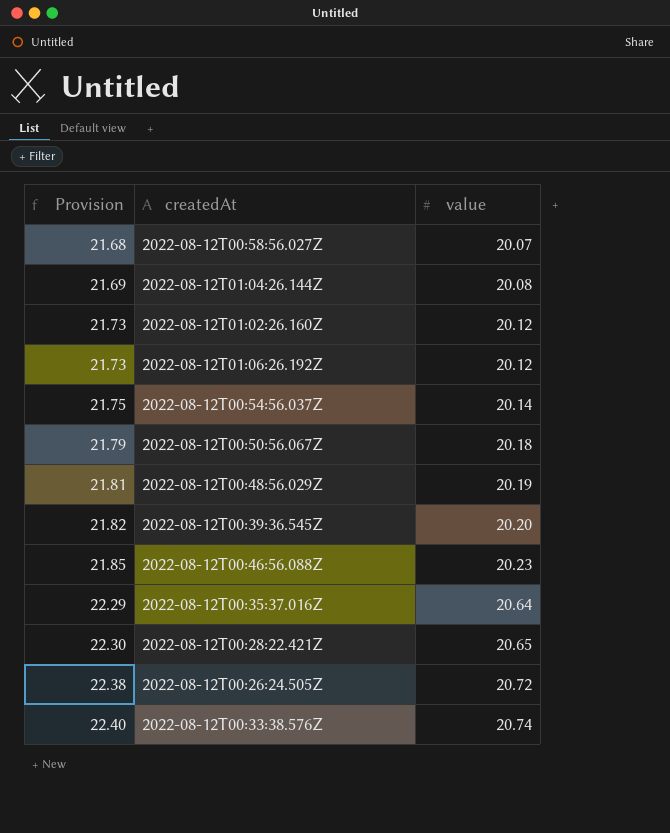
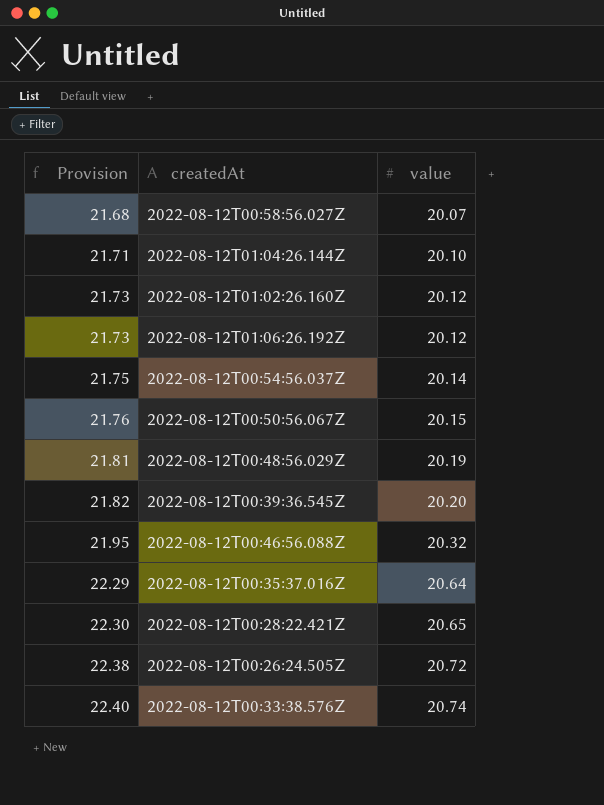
2022-08-12T01:04:26.144Z | Provision: 21.69 -> 21.71
2022-08-12T01:04:26.144Z | value: 20.08 -> 20.10
2022-08-12T00:50:56.067Z | Provision: 21.79 -> 21.76
2022-08-12T00:50:56.067Z | value: 20.18 -> 20.15
2022-08-12T00:46:56.088Z | Provision: 21.85 -> 21.95
2022-08-12T00:46:56.088Z | value: 20.23 -> 20.32

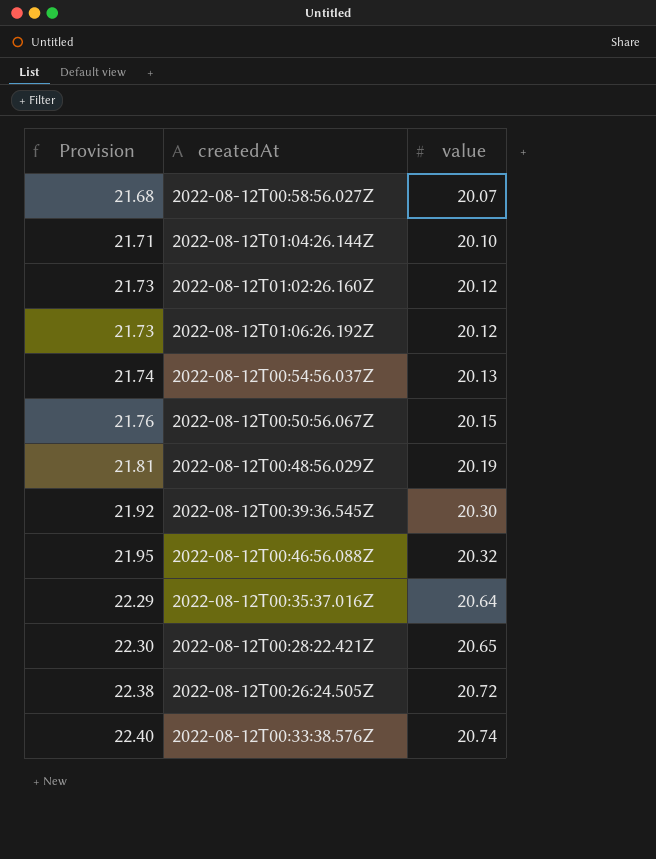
2022-08-12T00:54:56.037Z | Provision: 21.75 -> 21.74
2022-08-12T00:54:56.037Z | value: 20.14 -> 20.13
2022-08-12T00:39:36.545Z | Provision: 21.82 -> 21.92
2022-08-12T00:39:36.545Z | value: 20.20 -> 20.30

